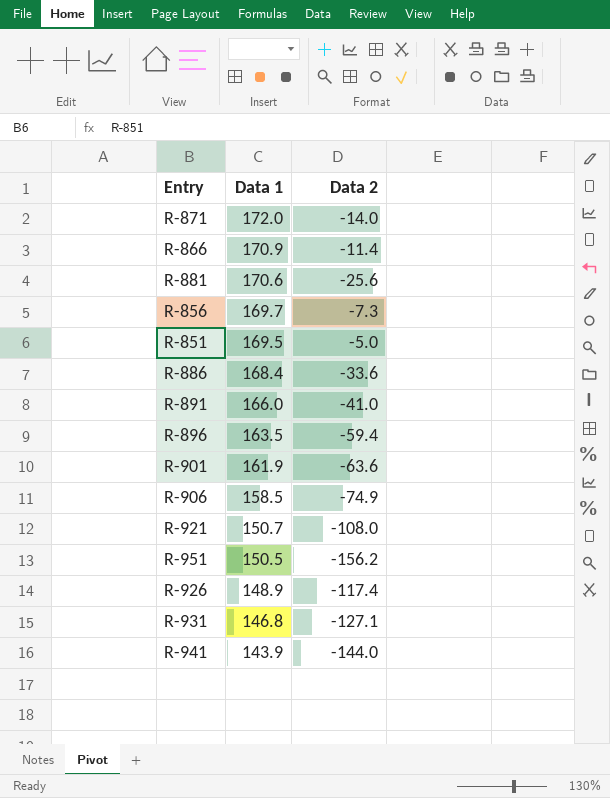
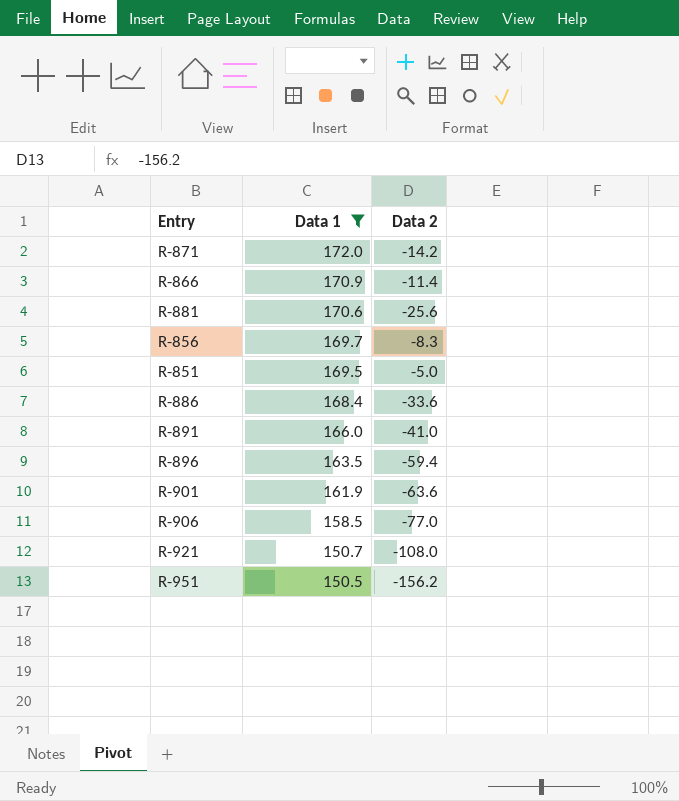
filter: none -> Data 1 >= 150.5
R-871 | Data 2: -14.0 -> -14.2
R-856 | Data 2: -7.3 -> -8.3
R-906 | Data 2: -74.9 -> -77.0

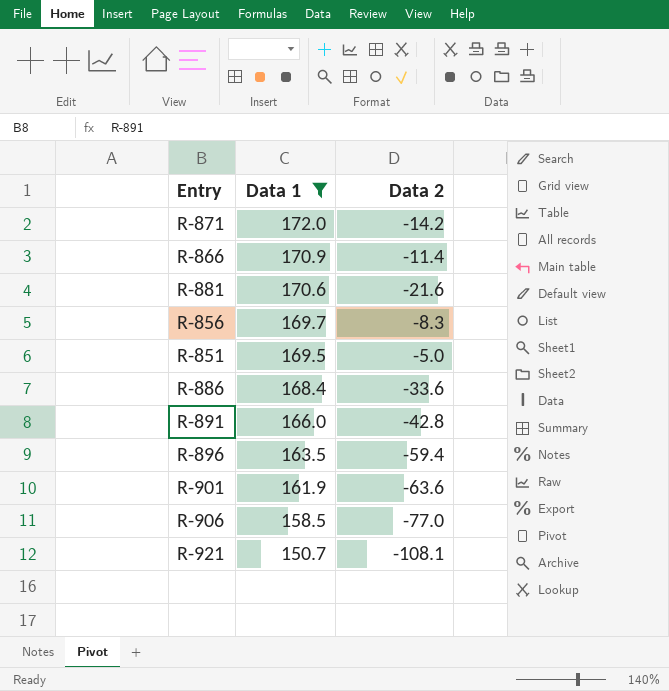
row R-951: 150.5 | -156.2 -> none
R-881 | Data 2: -25.6 -> -21.6
R-891 | Data 2: -41.0 -> -42.8
R-921 | Data 2: -108.0 -> -108.1

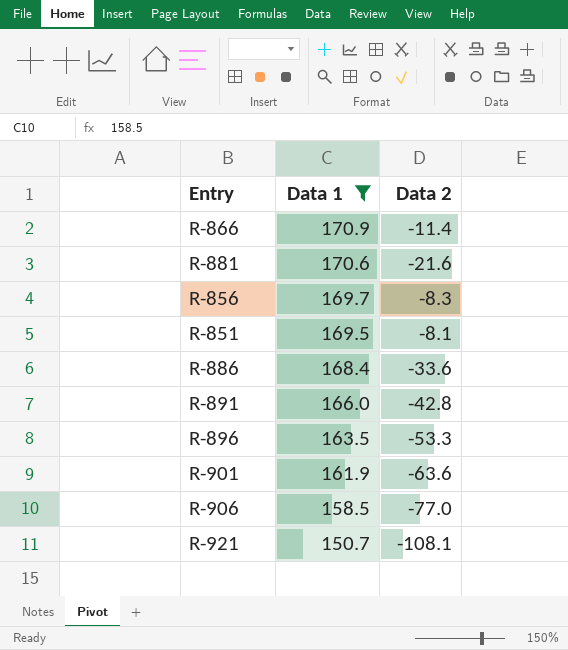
row R-871: 172.0 | -14.2 -> none
R-851 | Data 2: -5.0 -> -8.1
R-896 | Data 2: -59.4 -> -53.3

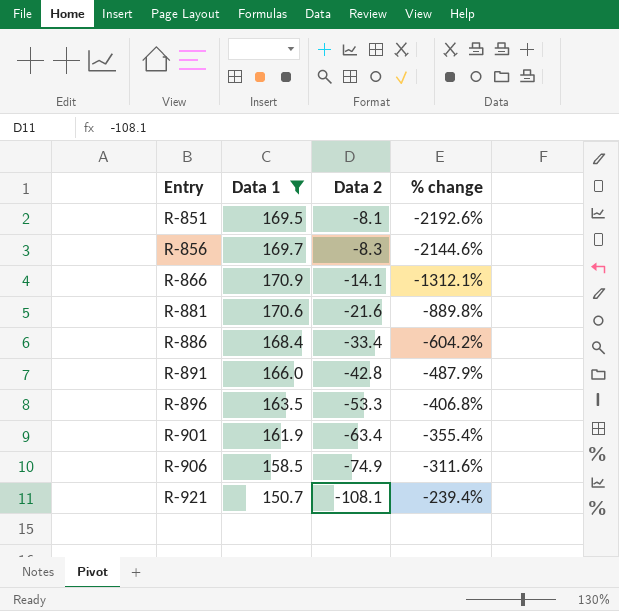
row order: Data 1 descending -> Entry ascending
column % change | formula: none -> ([Data 1] - [Data 2]) / [Data 2]
R-866 | Data 2: -11.4 -> -14.1
R-886 | Data 2: -33.6 -> -33.4
R-901 | Data 2: -63.6 -> -63.4
R-906 | Data 2: -77.0 -> -74.9

